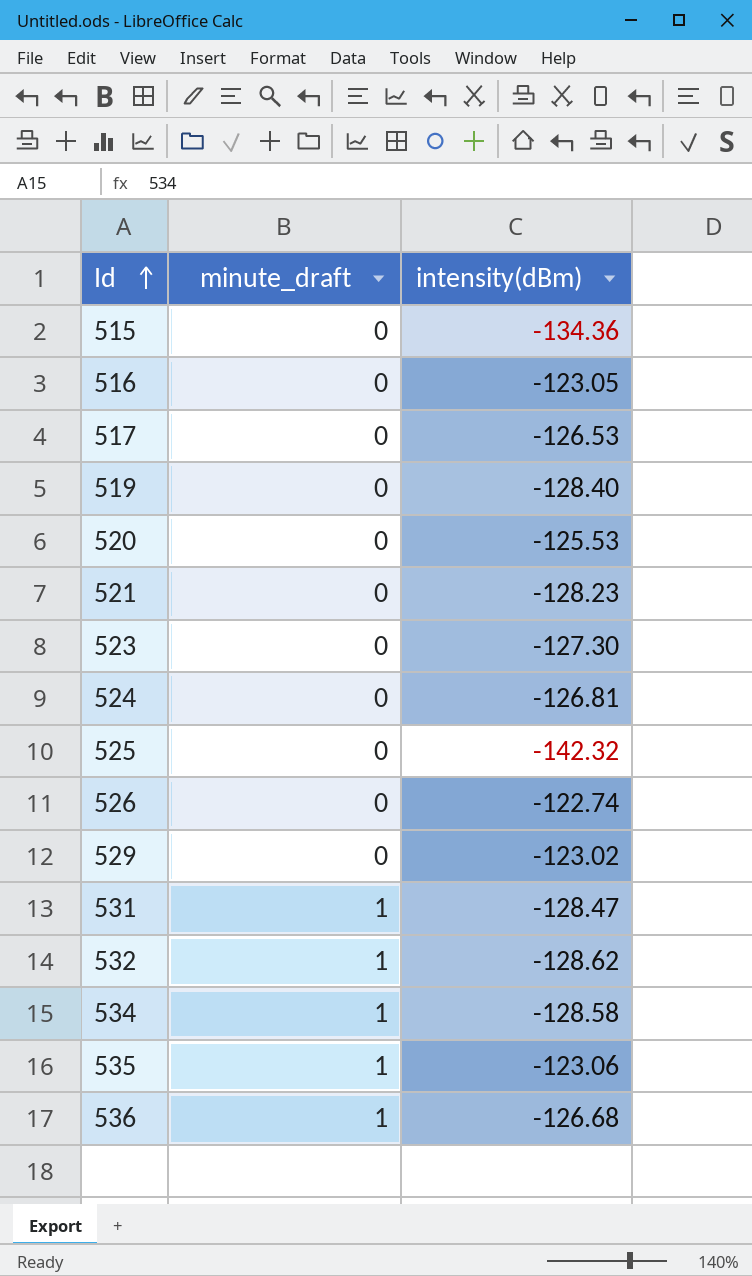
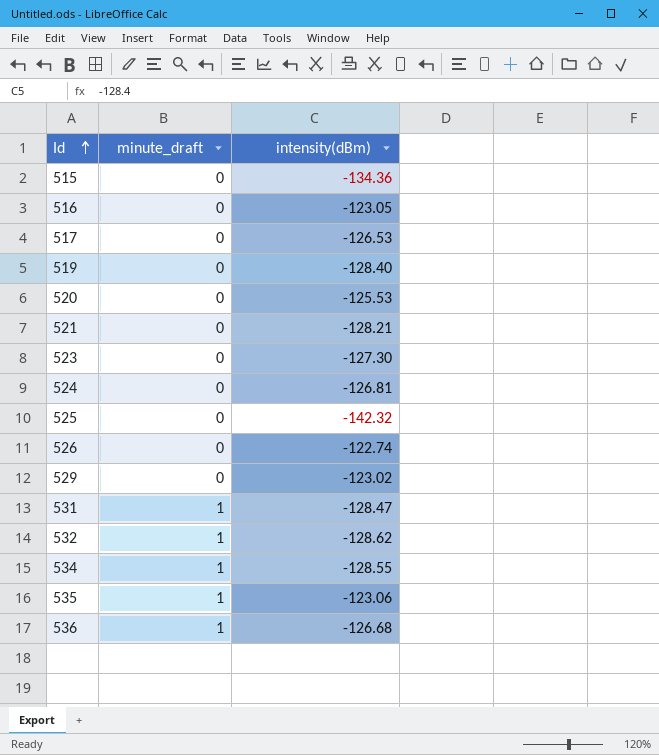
521 | intensity(dBm): -128.23 -> -128.21
534 | intensity(dBm): -128.58 -> -128.55

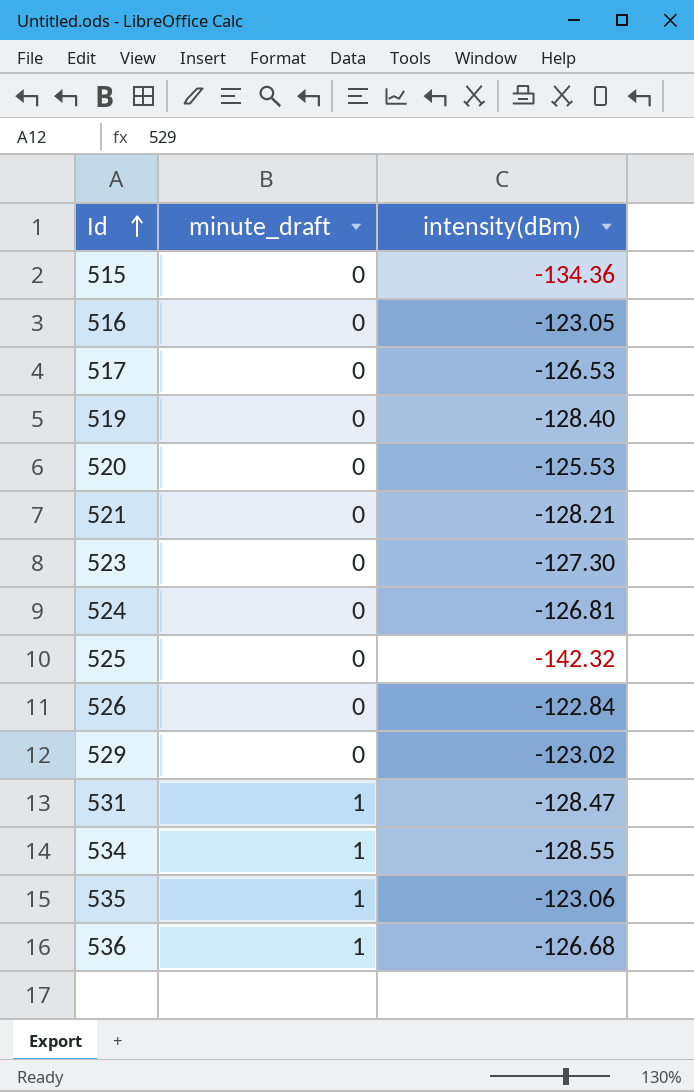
row 532: 1 | -128.62 -> none
526 | intensity(dBm): -122.74 -> -122.84

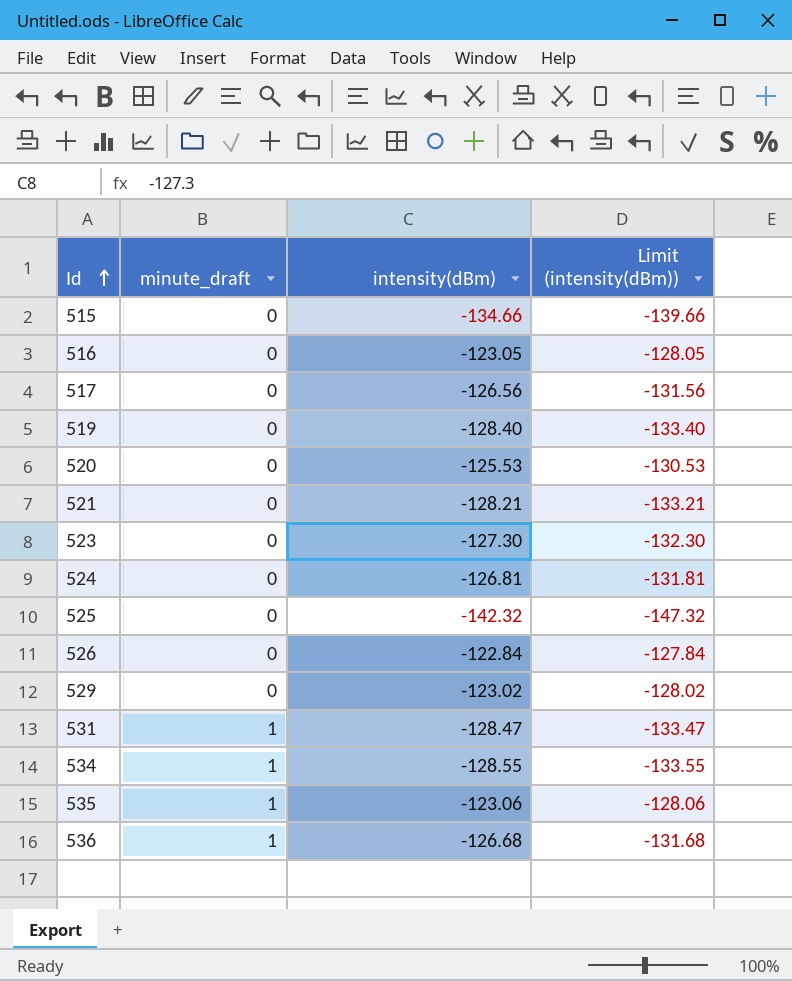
column Limit (intensity(dBm)) | formula: none -> [intensity(dBm)] - 5
515 | intensity(dBm): -134.36 -> -134.66
517 | intensity(dBm): -126.53 -> -126.56

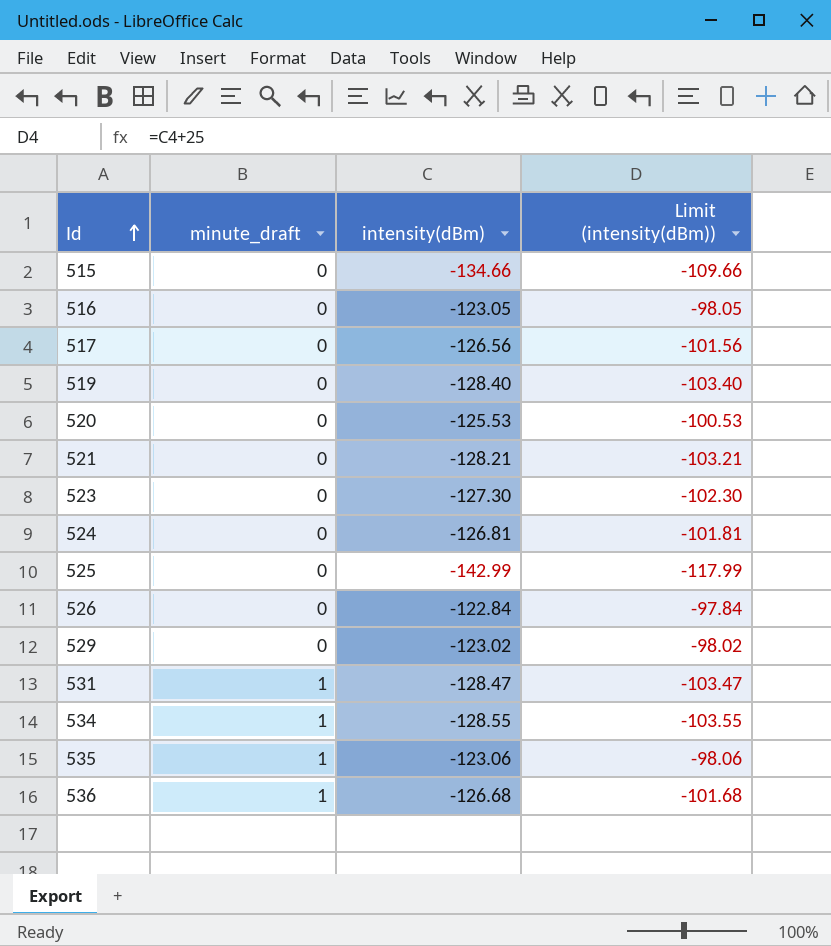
column Limit (intensity(dBm)) | formula: [intensity(dBm)] - 5 -> [intensity(dBm)] + 25
525 | intensity(dBm): -142.32 -> -142.99

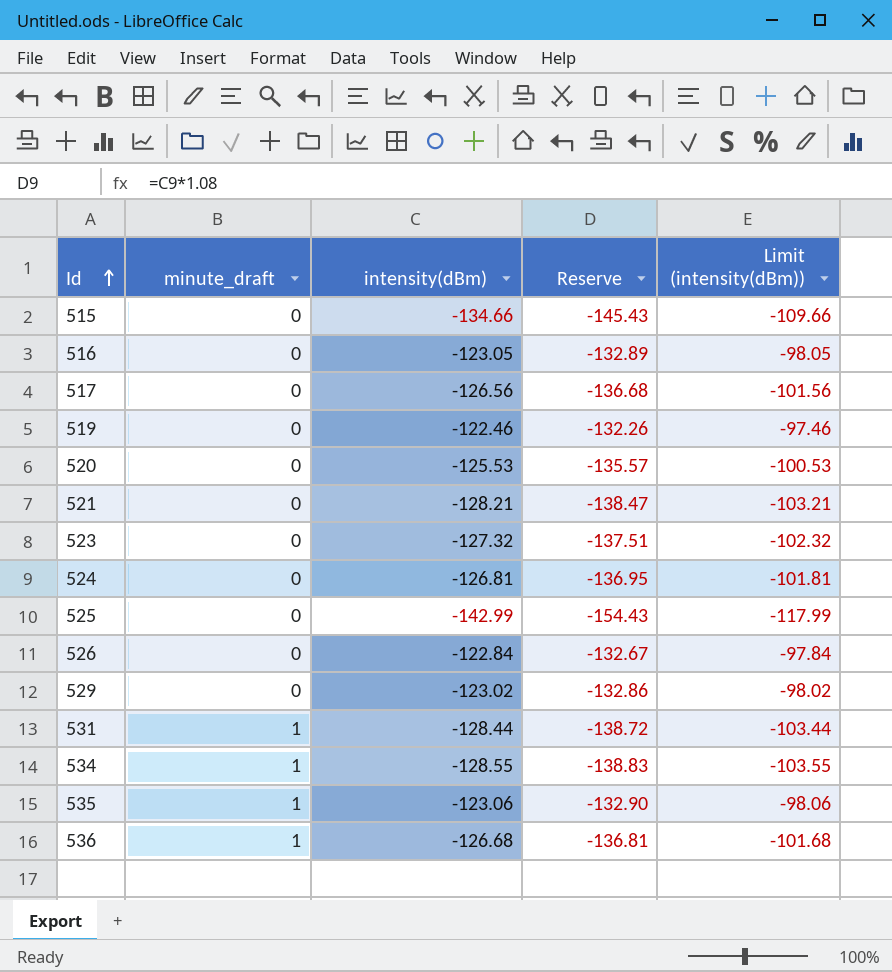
column Reserve | formula: none -> [intensity(dBm)] * 1.08
519 | intensity(dBm): -128.40 -> -122.46
519 | Limit (intensity(dBm)): -103.40 -> -97.46
523 | intensity(dBm): -127.30 -> -127.32
523 | Limit (intensity(dBm)): -102.30 -> -102.32
531 | intensity(dBm): -128.47 -> -128.44
531 | Limit (intensity(dBm)): -103.47 -> -103.44

